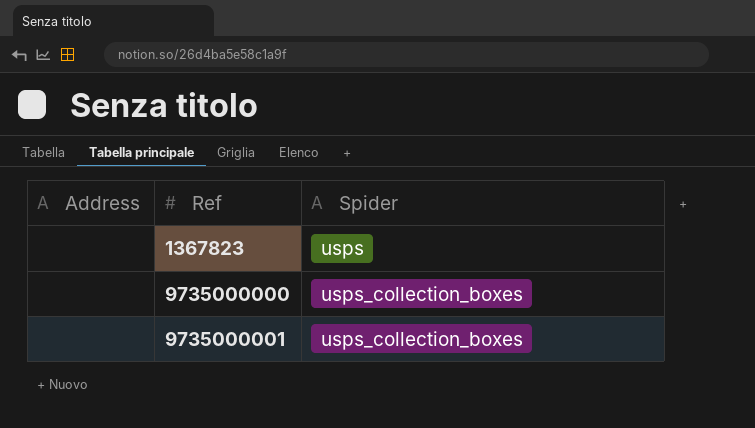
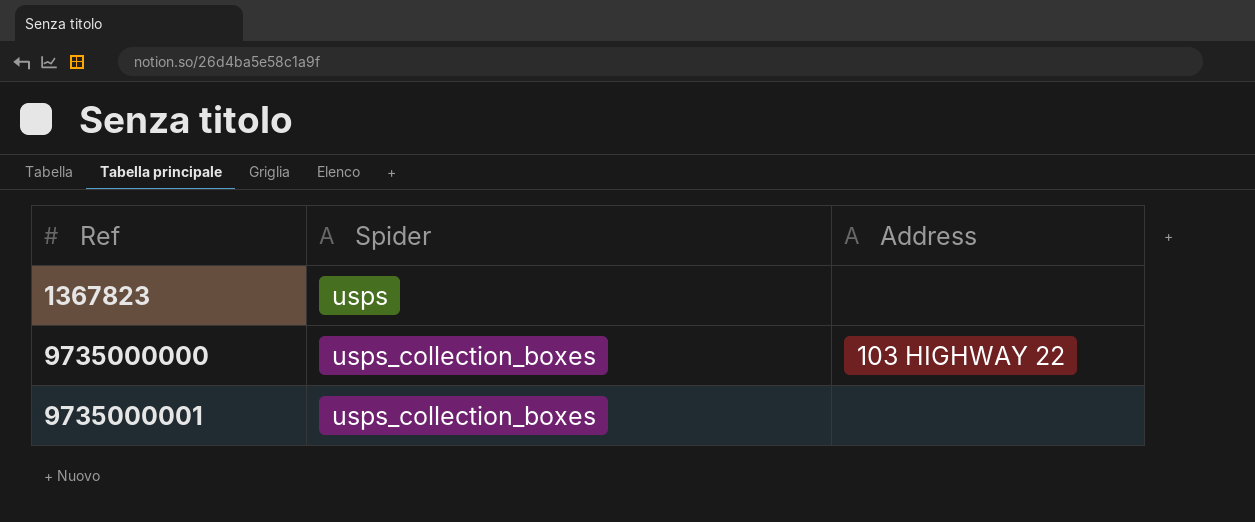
column Address | position: 1 -> 3
9735000000 | Address: none -> 103 HIGHWAY 22

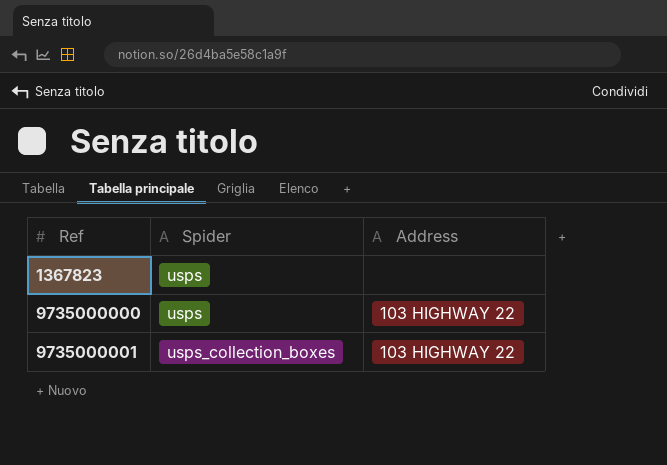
9735000000 | Spider: usps_collection_boxes -> usps
9735000001 | Address: none -> 103 HIGHWAY 22

